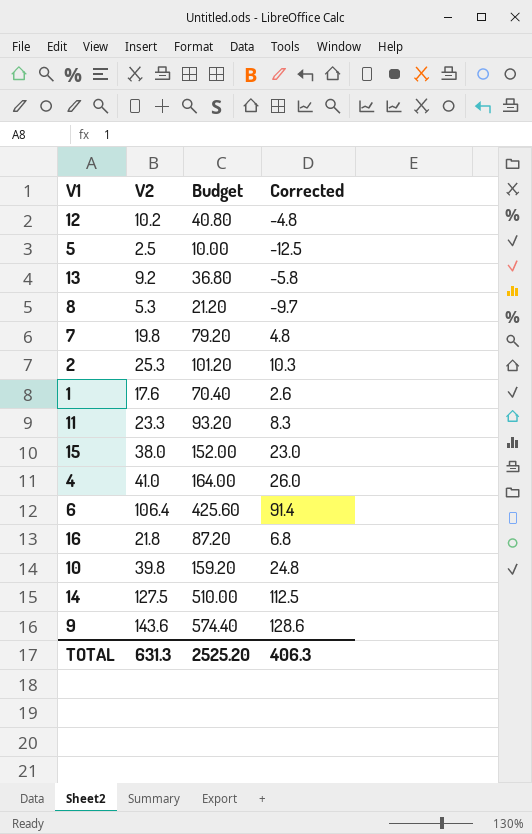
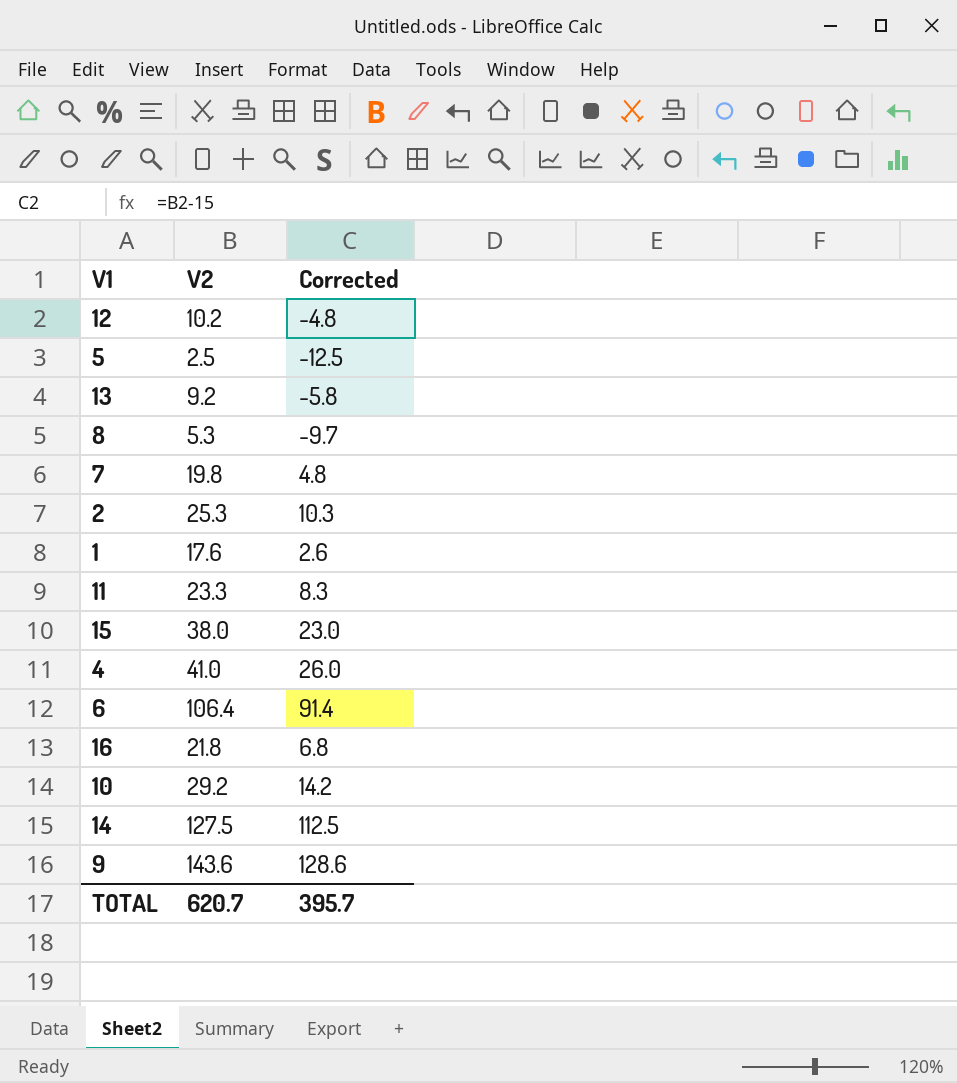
column Budget | formula: [V2] * 4 -> none
10 | V2: 39.8 -> 29.2
10 | Corrected: 24.8 -> 14.2
TOTAL | V2: 631.3 -> 620.7
TOTAL | Corrected: 406.3 -> 395.7

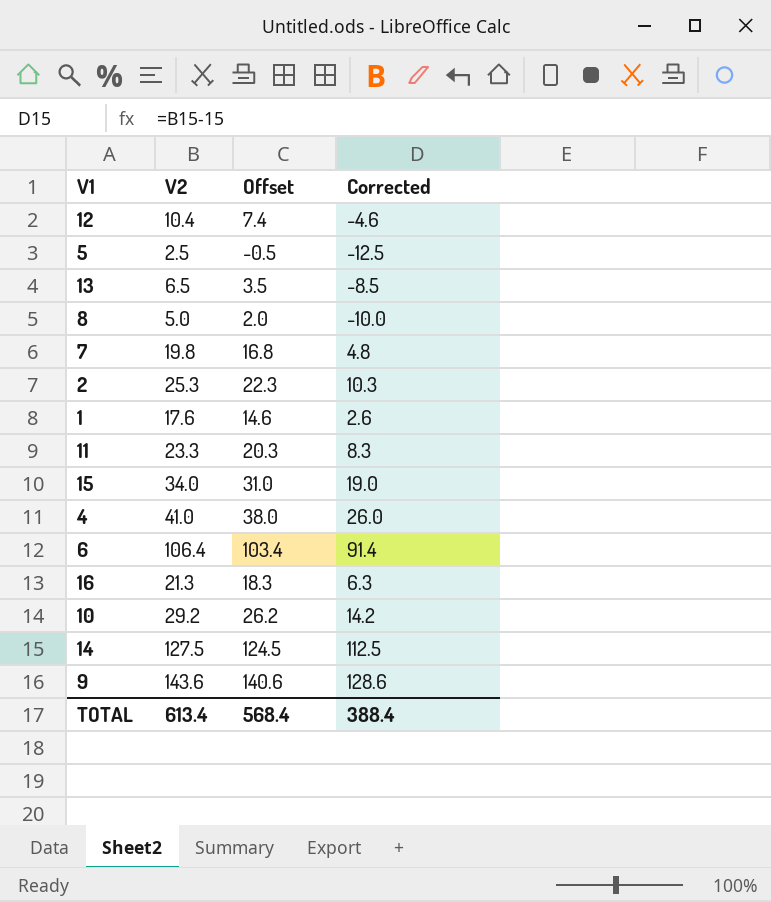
column Offset | formula: none -> [V2] - 3
12 | V2: 10.2 -> 10.4
12 | Corrected: -4.8 -> -4.6
13 | V2: 9.2 -> 6.5
13 | Corrected: -5.8 -> -8.5
8 | V2: 5.3 -> 5.0
8 | Corrected: -9.7 -> -10.0
15 | V2: 38.0 -> 34.0
15 | Corrected: 23.0 -> 19.0
16 | V2: 21.8 -> 21.3
16 | Corrected: 6.8 -> 6.3
TOTAL | V2: 620.7 -> 613.4
TOTAL | Corrected: 395.7 -> 388.4

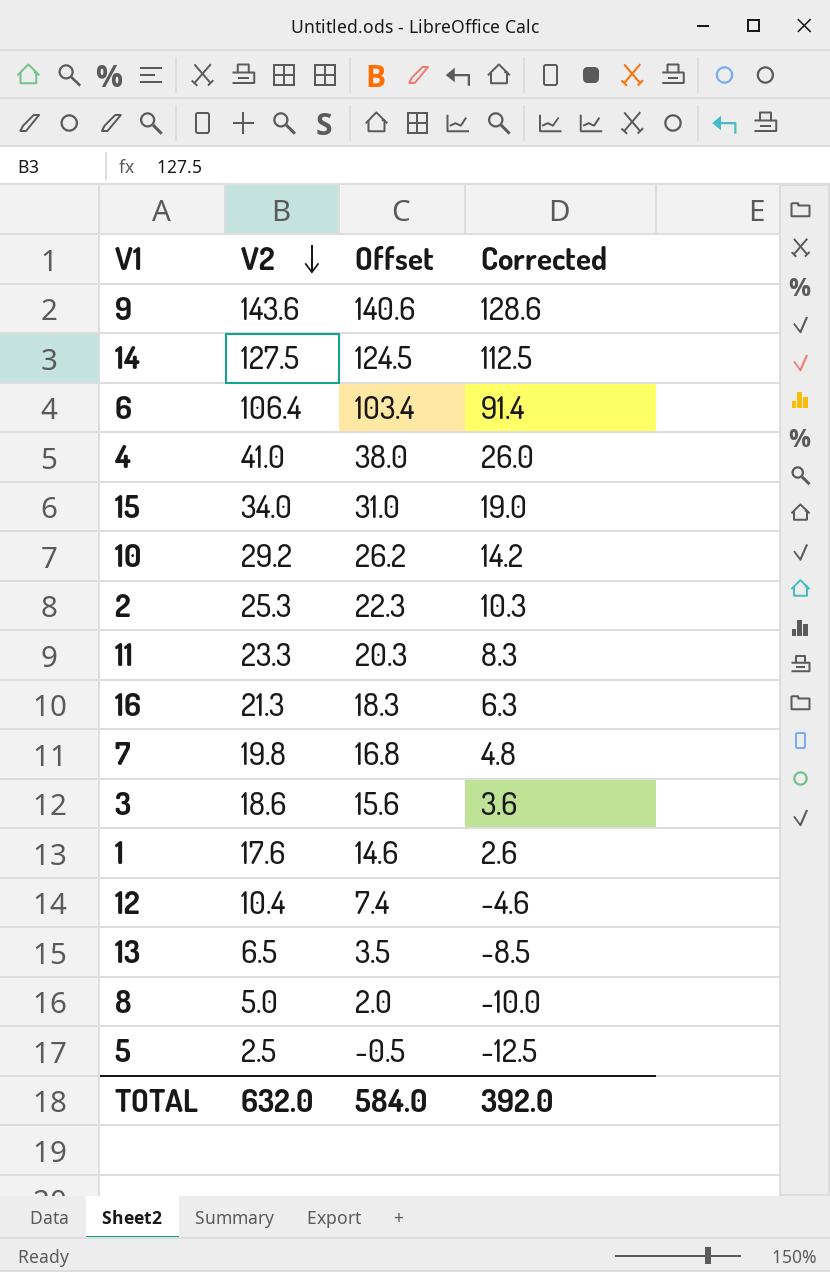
row order: none -> V2 descending
row 3: none -> 18.6 | 15.6 | 3.6
TOTAL | V2: 613.4 -> 632.0
TOTAL | Offset: 568.4 -> 584.0
TOTAL | Corrected: 388.4 -> 392.0

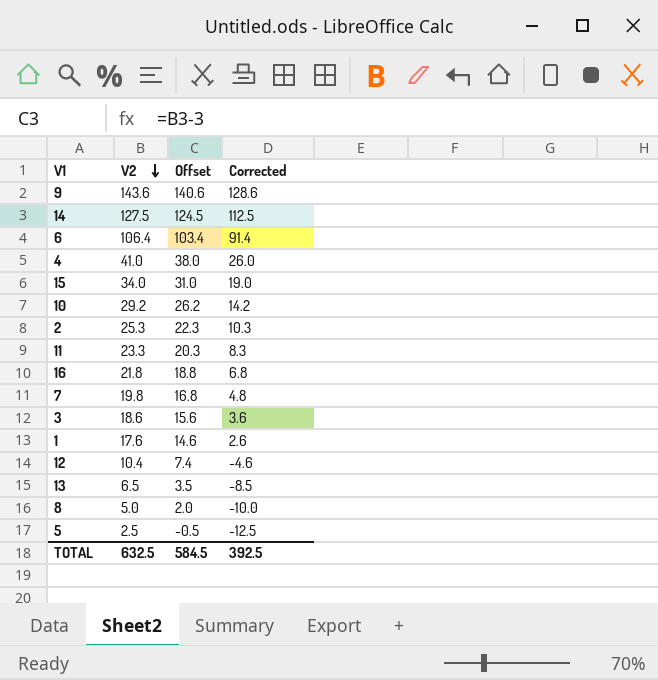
16 | V2: 21.3 -> 21.8
16 | Offset: 18.3 -> 18.8
16 | Corrected: 6.3 -> 6.8
TOTAL | V2: 632.0 -> 632.5
TOTAL | Offset: 584.0 -> 584.5
TOTAL | Corrected: 392.0 -> 392.5

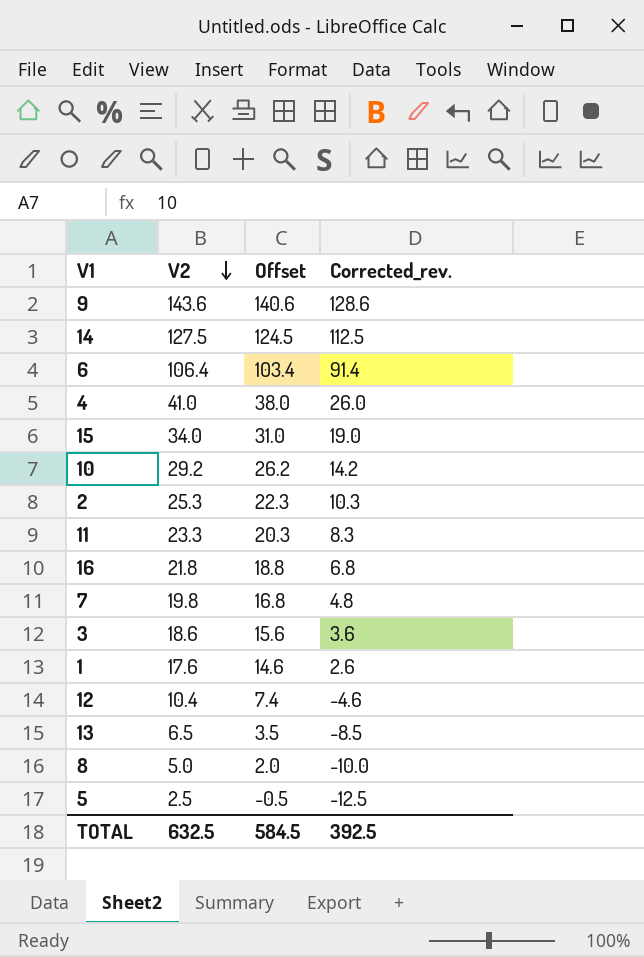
column name: Corrected -> Corrected_rev.

